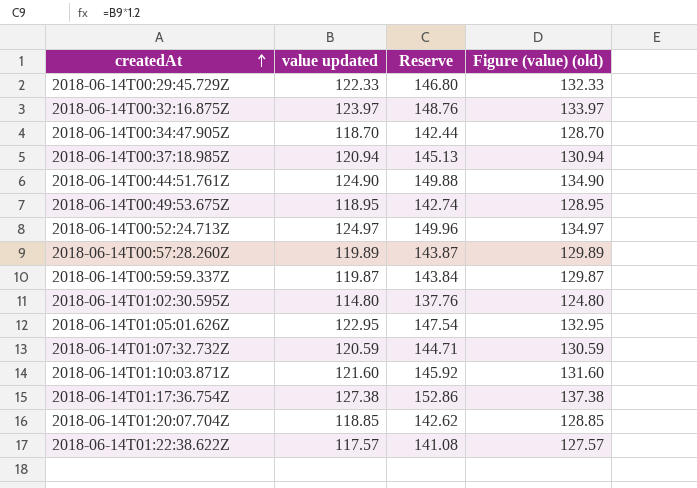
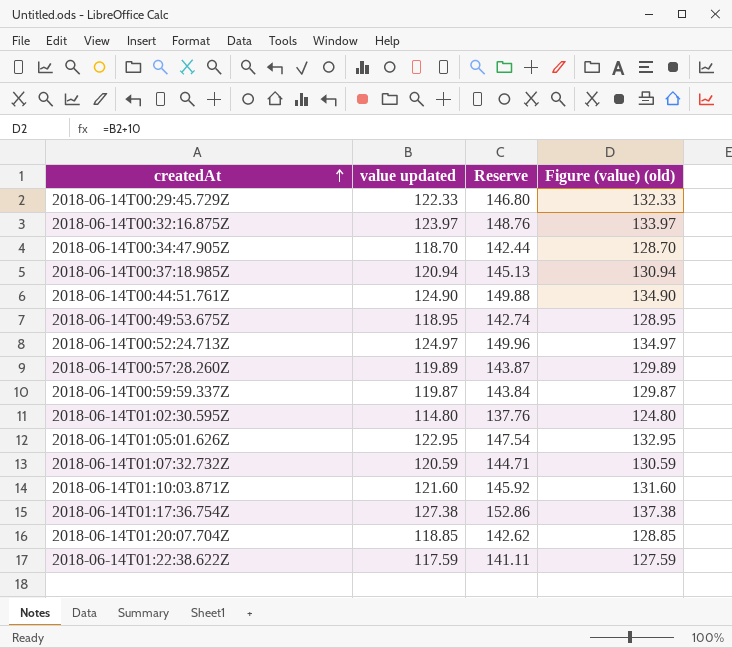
2018-06-14T01:22:38.622Z | value updated: 117.57 -> 117.59
2018-06-14T01:22:38.622Z | Reserve: 141.08 -> 141.11
2018-06-14T01:22:38.622Z | Figure (value) (old): 127.57 -> 127.59

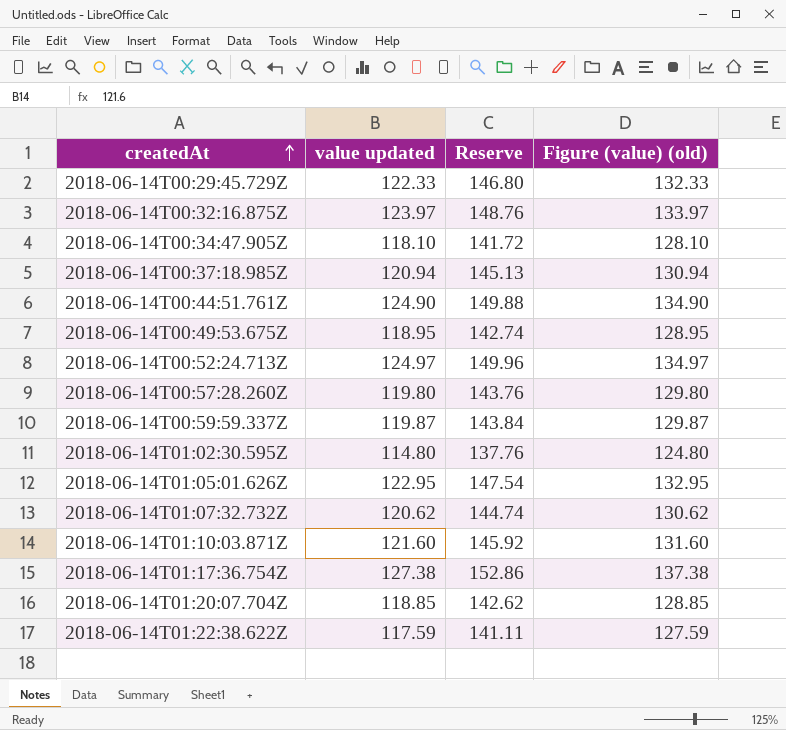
2018-06-14T00:34:47.905Z | value updated: 118.70 -> 118.10
2018-06-14T00:34:47.905Z | Reserve: 142.44 -> 141.72
2018-06-14T00:34:47.905Z | Figure (value) (old): 128.70 -> 128.10
2018-06-14T00:57:28.260Z | value updated: 119.89 -> 119.80
2018-06-14T00:57:28.260Z | Reserve: 143.87 -> 143.76
2018-06-14T00:57:28.260Z | Figure (value) (old): 129.89 -> 129.80
2018-06-14T01:07:32.732Z | value updated: 120.59 -> 120.62
2018-06-14T01:07:32.732Z | Reserve: 144.71 -> 144.74
2018-06-14T01:07:32.732Z | Figure (value) (old): 130.59 -> 130.62

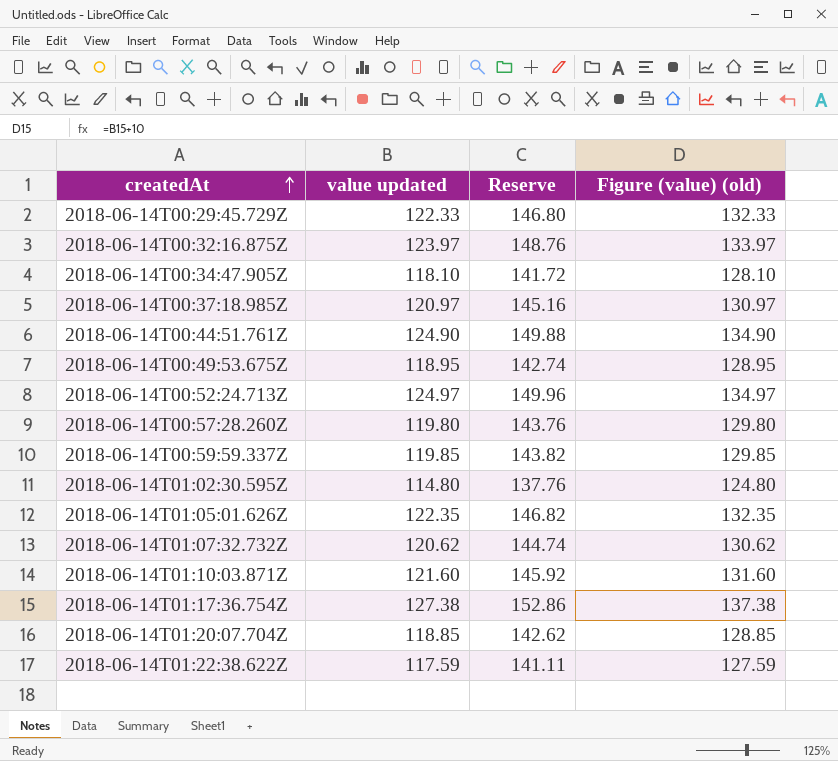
2018-06-14T00:37:18.985Z | value updated: 120.94 -> 120.97
2018-06-14T00:37:18.985Z | Reserve: 145.13 -> 145.16
2018-06-14T00:37:18.985Z | Figure (value) (old): 130.94 -> 130.97
2018-06-14T00:59:59.337Z | value updated: 119.87 -> 119.85
2018-06-14T00:59:59.337Z | Reserve: 143.84 -> 143.82
2018-06-14T00:59:59.337Z | Figure (value) (old): 129.87 -> 129.85
2018-06-14T01:05:01.626Z | value updated: 122.95 -> 122.35
2018-06-14T01:05:01.626Z | Reserve: 147.54 -> 146.82
2018-06-14T01:05:01.626Z | Figure (value) (old): 132.95 -> 132.35

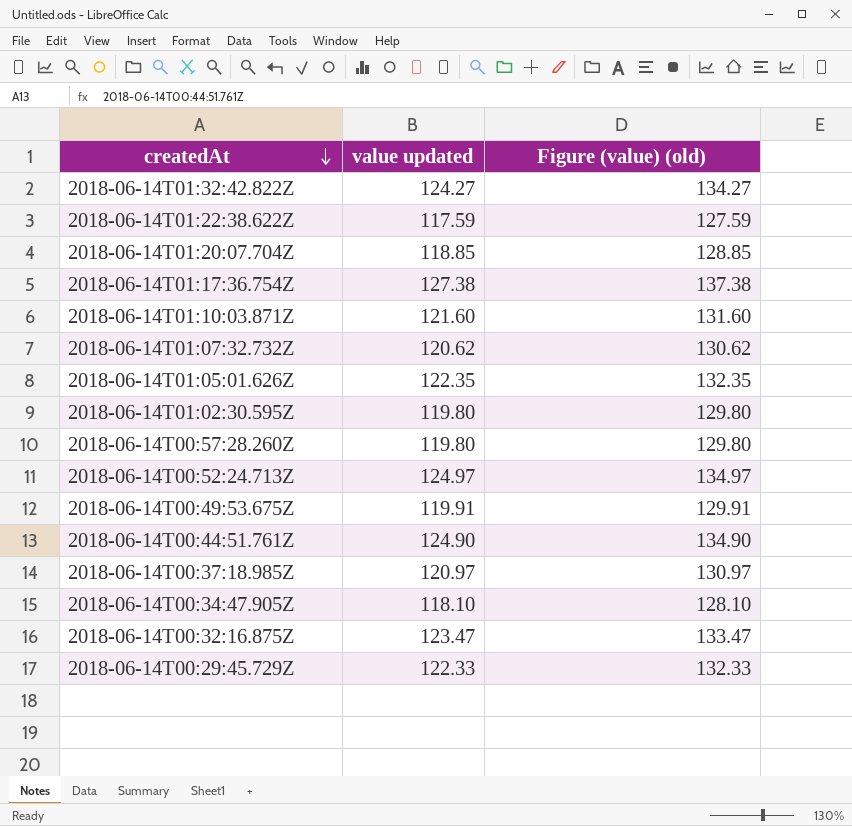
row order: createdAt ascending -> createdAt descending
column Reserve | formula: [value updated] * 1.2 -> none
row 2018-06-14T00:59:59.337Z: 119.85 | 143.82 | 129.85 -> none
row 2018-06-14T01:32:42.822Z: none -> 124.27 | 134.27
2018-06-14T01:02:30.595Z | value updated: 114.80 -> 119.80
2018-06-14T01:02:30.595Z | Figure (value) (old): 124.80 -> 129.80
2018-06-14T00:49:53.675Z | value updated: 118.95 -> 119.91
2018-06-14T00:49:53.675Z | Figure (value) (old): 128.95 -> 129.91
2018-06-14T00:32:16.875Z | value updated: 123.97 -> 123.47
2018-06-14T00:32:16.875Z | Figure (value) (old): 133.97 -> 133.47

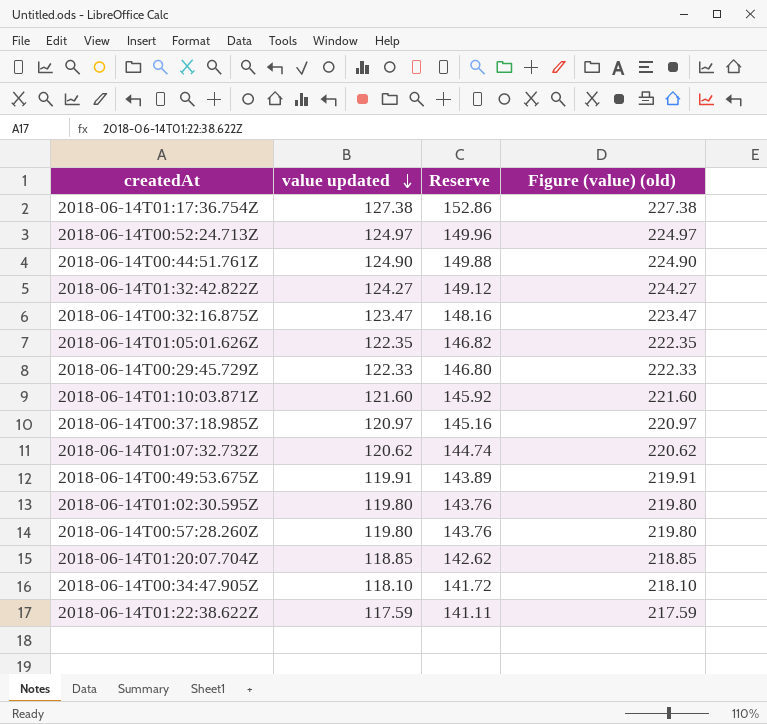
row order: createdAt descending -> value updated descending
column Reserve | formula: none -> [value updated] * 1.2
column Figure (value) (old) | formula: [value updated] + 10 -> [value updated] + 100

